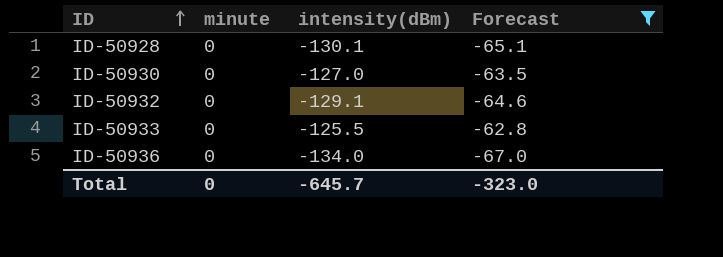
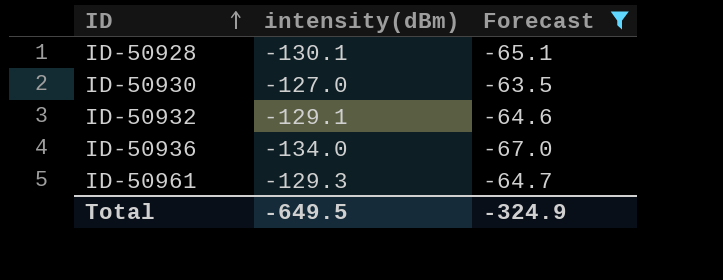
column minute | position: 2 -> none
row ID-50933: 0 | -125.5 | -62.8 -> none
row ID-50961: none -> -129.3 | -64.7
Total | intensity(dBm): -645.7 -> -649.5
Total | Forecast: -323.0 -> -324.9

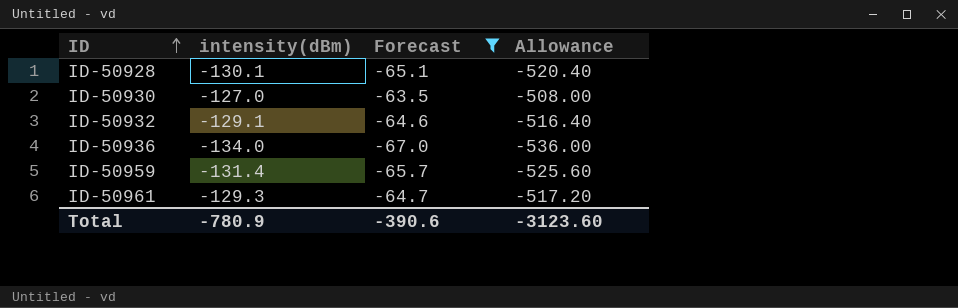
column Allowance | formula: none -> [intensity(dBm)] * 4
row ID-50959: none -> -131.4 | -65.7 | -525.60
Total | intensity(dBm): -649.5 -> -780.9
Total | Forecast: -324.9 -> -390.6

